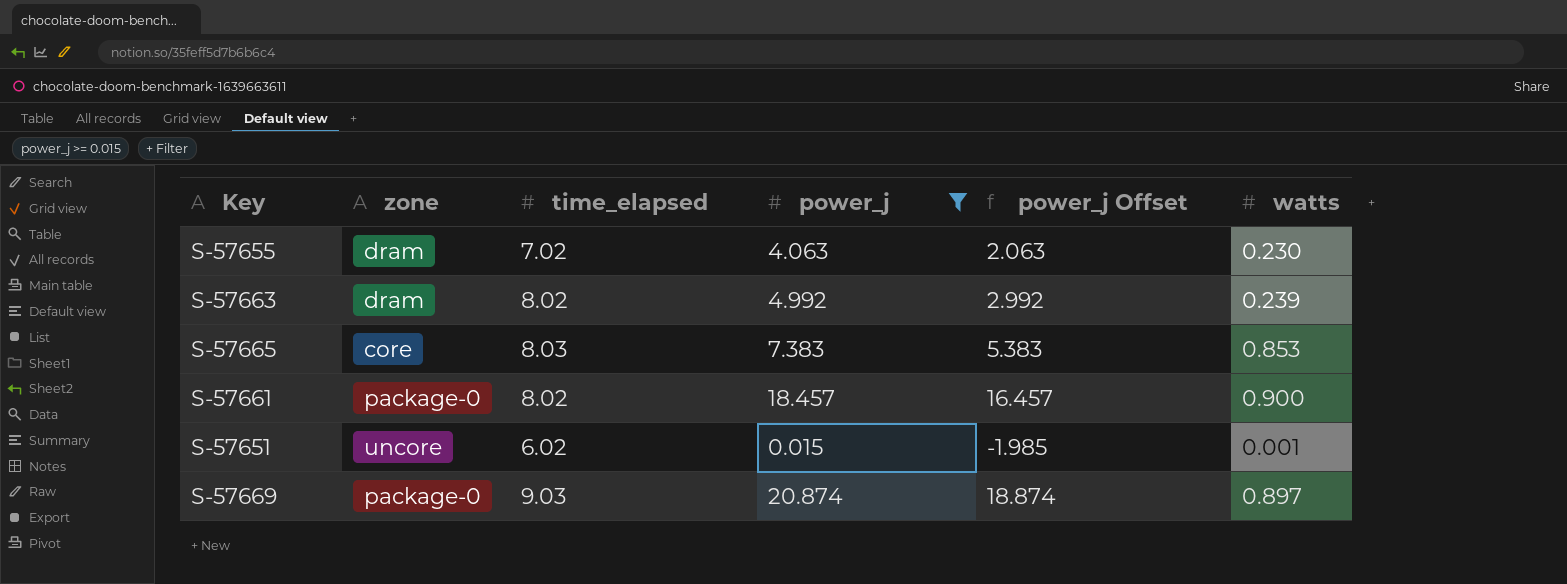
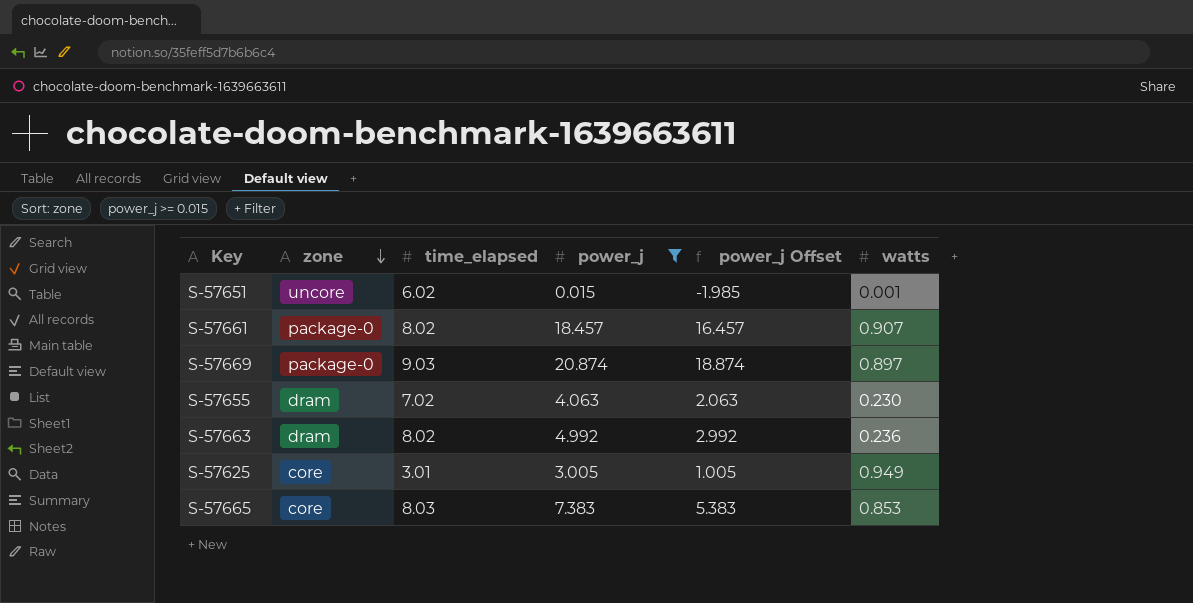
row order: none -> zone descending
S-57661 | watts: 0.900 -> 0.907
S-57663 | watts: 0.239 -> 0.236
row S-57625: none -> core | 3.01 | 3.005 | 1.005 | 0.949

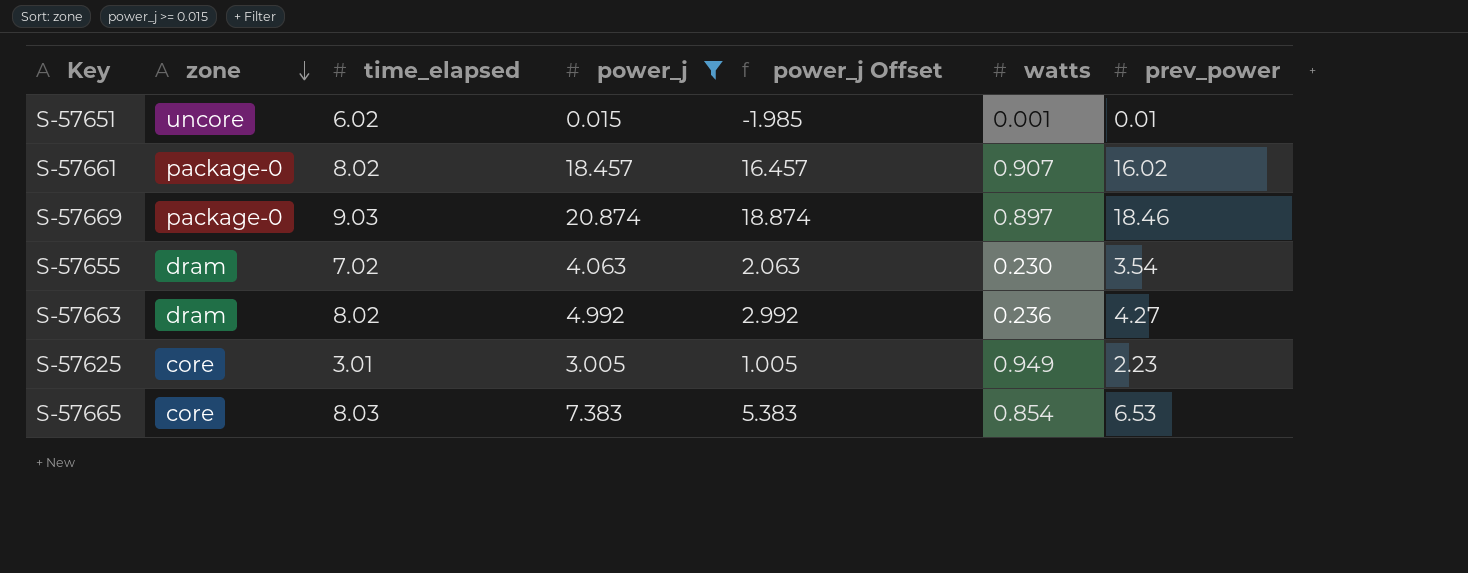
column prev_power | position: none -> 7
S-57665 | watts: 0.853 -> 0.854

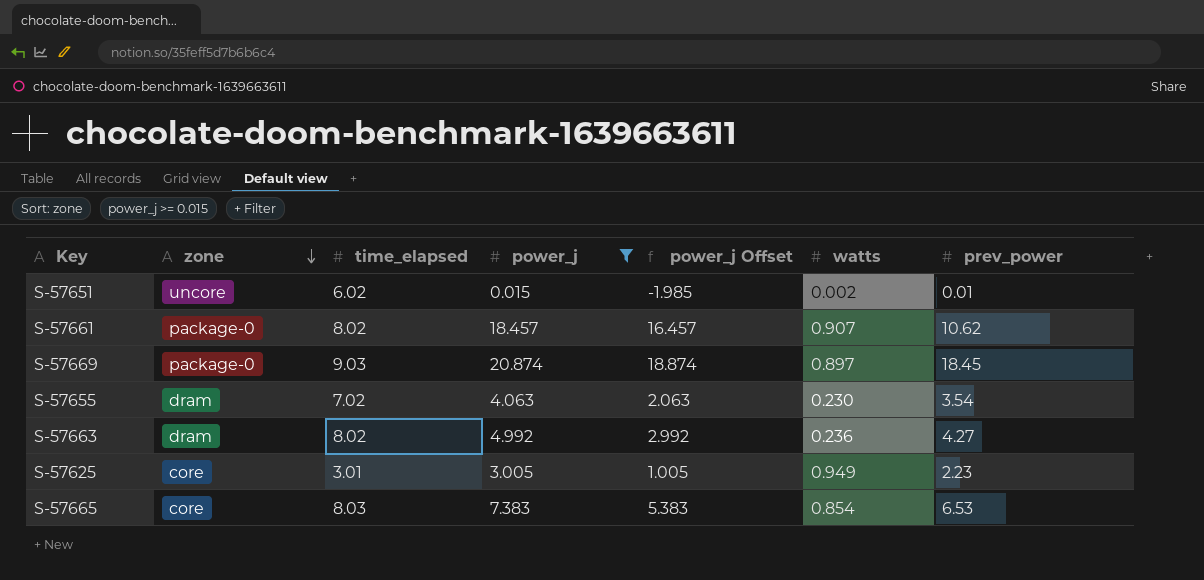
S-57651 | watts: 0.001 -> 0.002
S-57661 | prev_power: 16.02 -> 10.62
S-57669 | prev_power: 18.46 -> 18.45

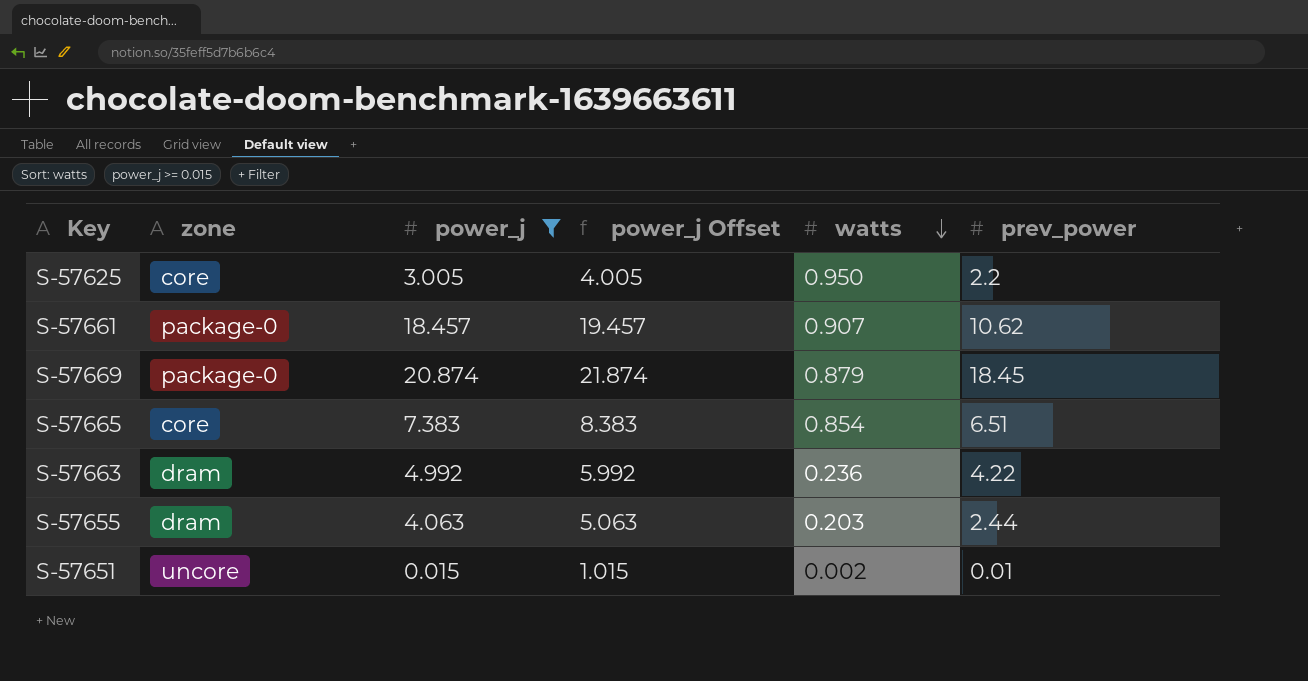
row order: zone descending -> watts descending
column time_elapsed | position: 3 -> none
column power_j Offset | formula: [power_j] - 2 -> [power_j] + 1
S-57625 | watts: 0.949 -> 0.950
S-57625 | prev_power: 2.23 -> 2.2
S-57669 | watts: 0.897 -> 0.879
S-57665 | prev_power: 6.53 -> 6.51
S-57663 | prev_power: 4.27 -> 4.22
S-57655 | watts: 0.230 -> 0.203
S-57655 | prev_power: 3.54 -> 2.44

